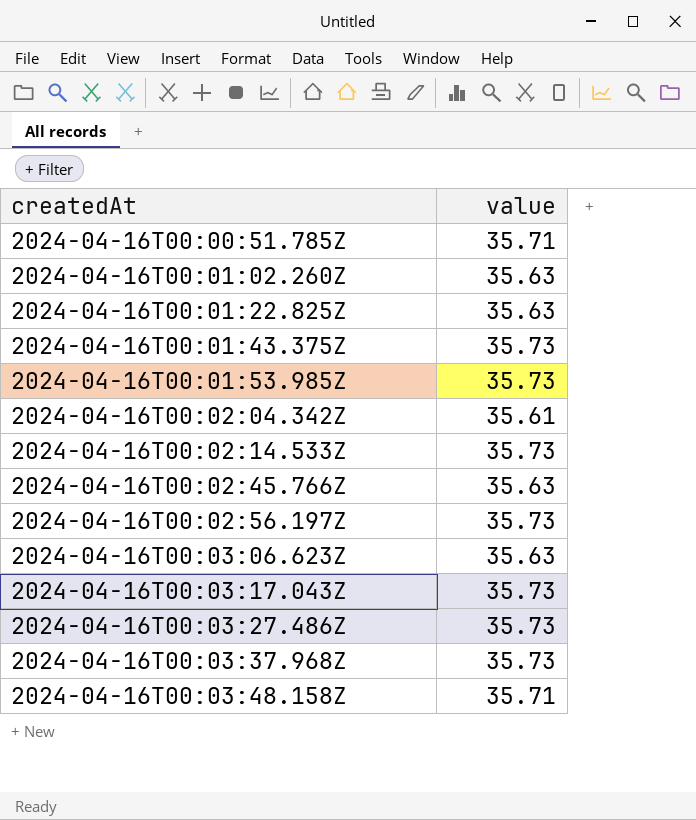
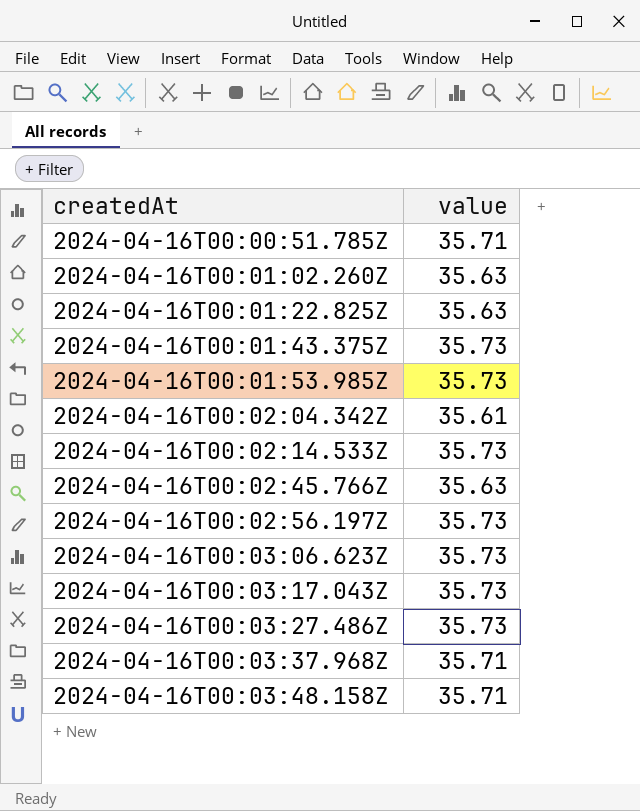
2024-04-16T00:03:06.623Z | value: 35.63 -> 35.73
2024-04-16T00:03:37.968Z | value: 35.73 -> 35.71

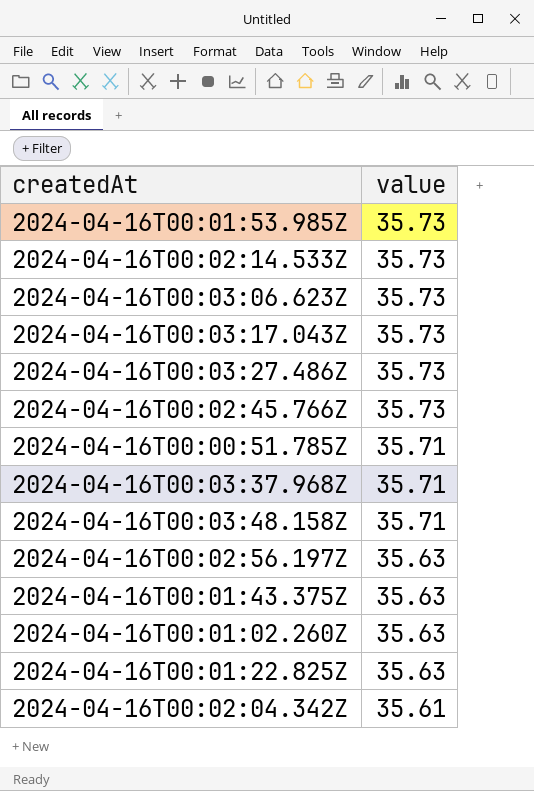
row order: createdAt ascending -> value descending
2024-04-16T00:02:45.766Z | value: 35.63 -> 35.73
2024-04-16T00:02:56.197Z | value: 35.73 -> 35.63
2024-04-16T00:01:43.375Z | value: 35.73 -> 35.63

